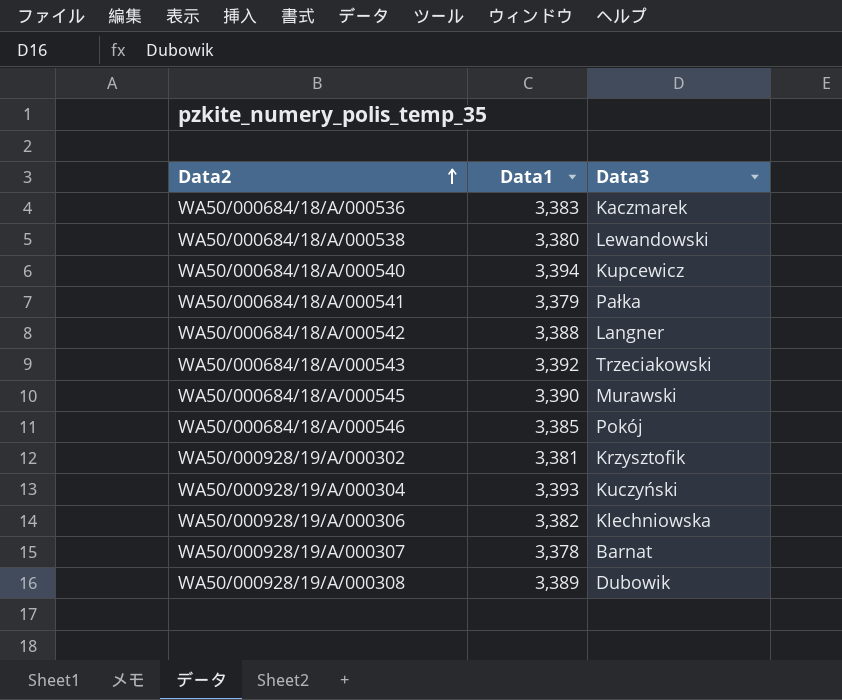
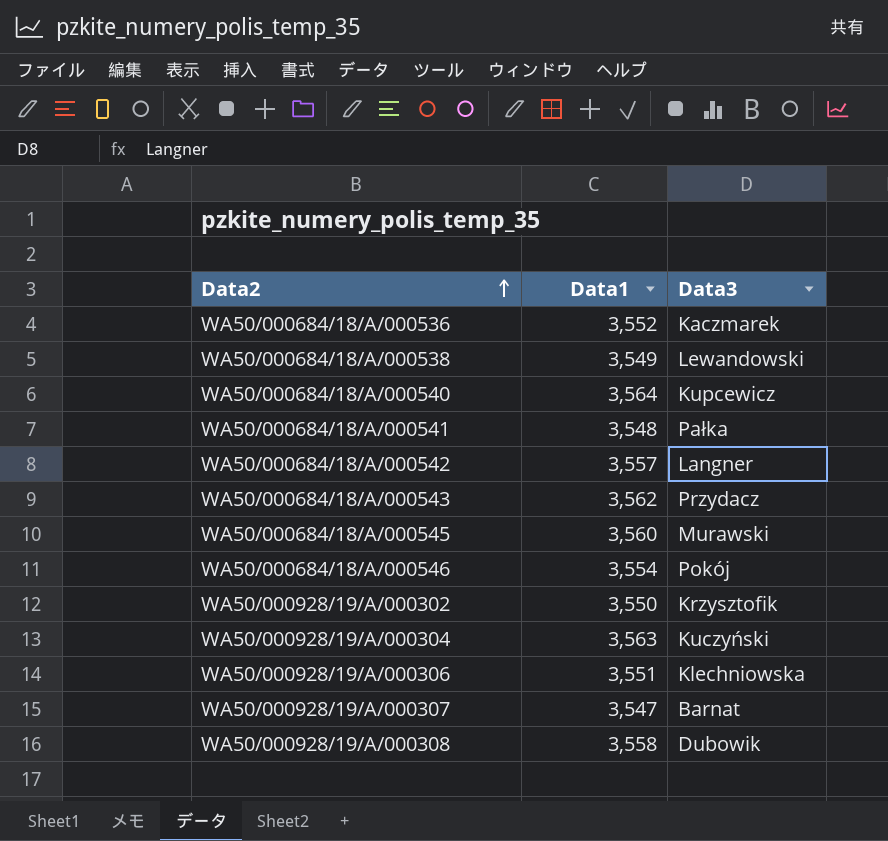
WA50/000684/18/A/000536 | Data1: 3,383 -> 3,552
WA50/000684/18/A/000538 | Data1: 3,380 -> 3,549
WA50/000684/18/A/000540 | Data1: 3,394 -> 3,564
WA50/000684/18/A/000541 | Data1: 3,379 -> 3,548
WA50/000684/18/A/000542 | Data1: 3,388 -> 3,557
WA50/000684/18/A/000543 | Data1: 3,392 -> 3,562
WA50/000684/18/A/000543 | Data3: Trzeciakowski -> Przydacz
WA50/000684/18/A/000545 | Data1: 3,390 -> 3,560
WA50/000684/18/A/000546 | Data1: 3,385 -> 3,554
WA50/000928/19/A/000302 | Data1: 3,381 -> 3,550
WA50/000928/19/A/000304 | Data1: 3,393 -> 3,563
WA50/000928/19/A/000306 | Data1: 3,382 -> 3,551
WA50/000928/19/A/000307 | Data1: 3,378 -> 3,547
WA50/000928/19/A/000308 | Data1: 3,389 -> 3,558

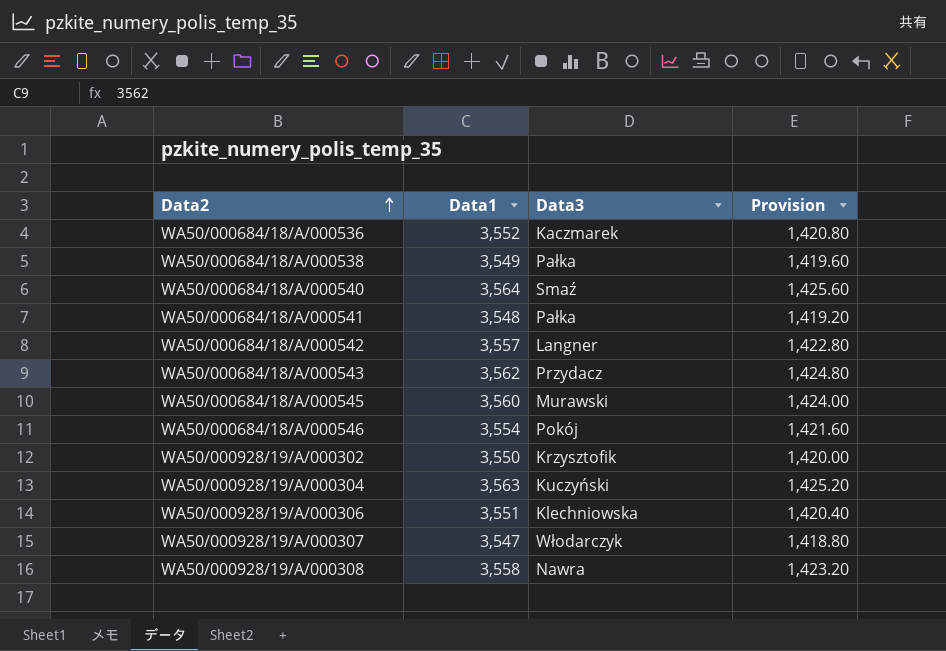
column Provision | formula: none -> [Data1] * 0.4
WA50/000684/18/A/000538 | Data3: Lewandowski -> Pałka
WA50/000684/18/A/000540 | Data3: Kupcewicz -> Smaź
WA50/000928/19/A/000307 | Data3: Barnat -> Włodarczyk
WA50/000928/19/A/000308 | Data3: Dubowik -> Nawra

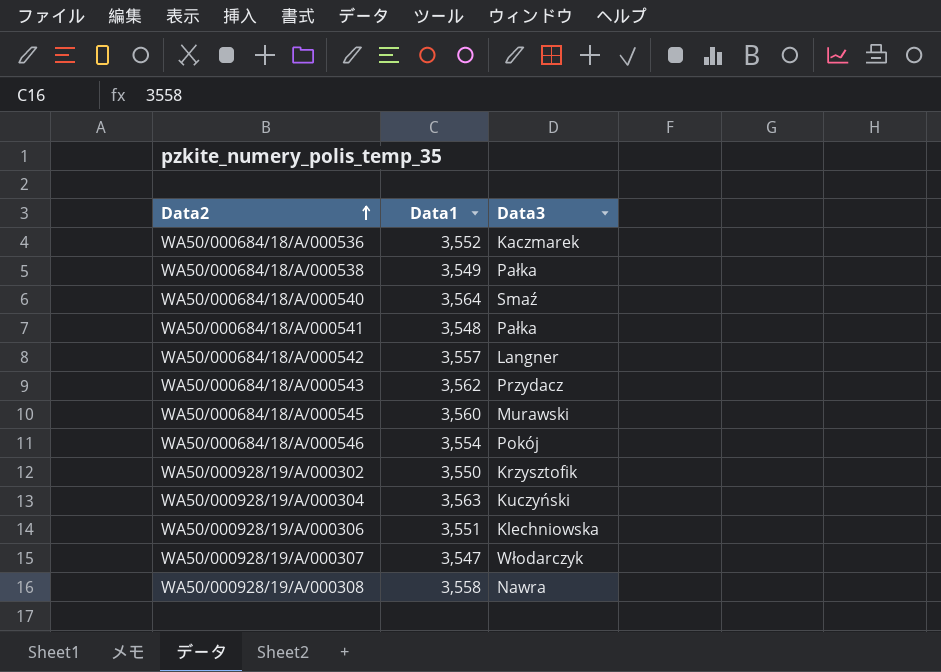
column Provision | formula: [Data1] * 0.4 -> none

